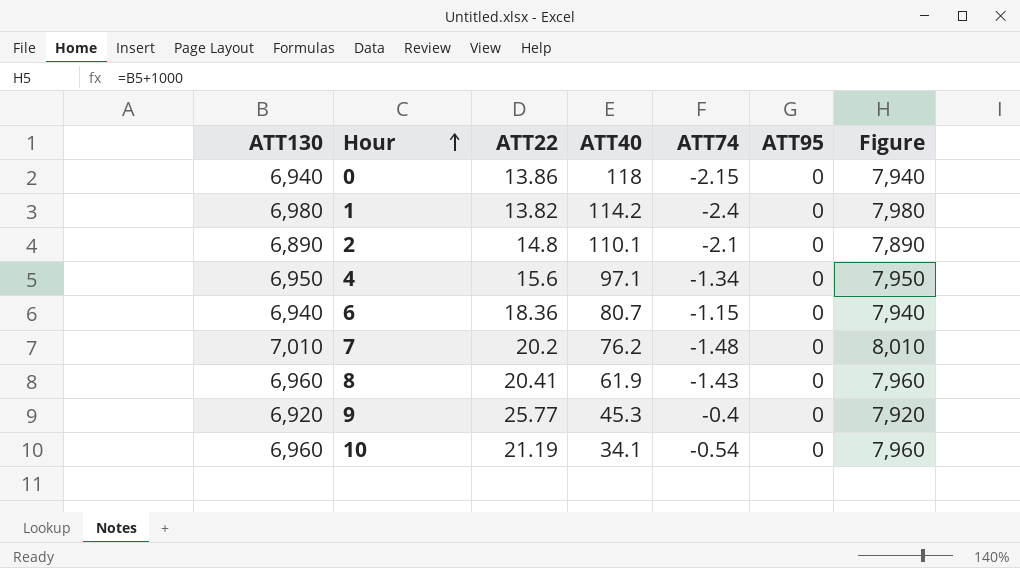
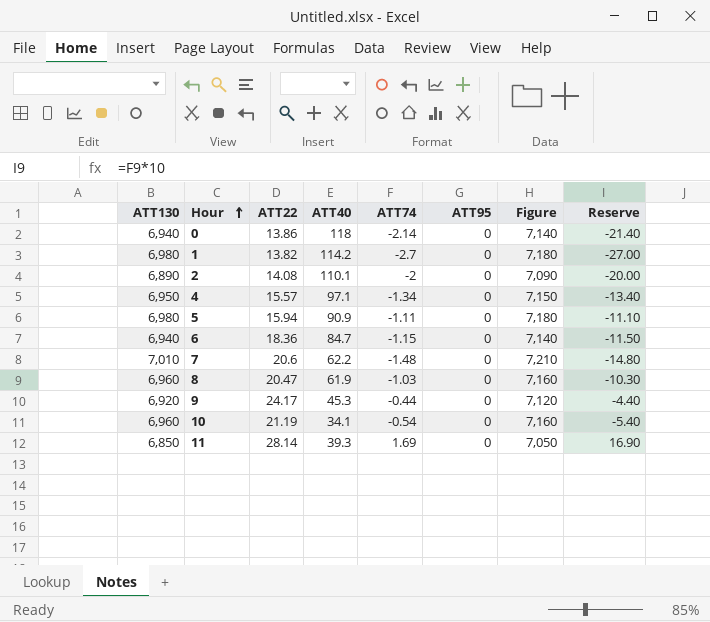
column Figure | formula: [ATT130] + 1000 -> [ATT130] + 200
column Reserve | formula: none -> [ATT74] * 10
0 | ATT74: -2.15 -> -2.14
1 | ATT74: -2.4 -> -2.7
2 | ATT22: 14.8 -> 14.08
2 | ATT74: -2.1 -> -2
4 | ATT22: 15.6 -> 15.57
row 5: none -> 6,980 | 15.94 | 90.9 | -1.11 | 0 | 7,180 | -11.10
6 | ATT40: 80.7 -> 84.7
7 | ATT22: 20.2 -> 20.6
7 | ATT40: 76.2 -> 62.2
8 | ATT22: 20.41 -> 20.47
8 | ATT74: -1.43 -> -1.03
9 | ATT22: 25.77 -> 24.17
9 | ATT74: -0.4 -> -0.44
row 11: none -> 6,850 | 28.14 | 39.3 | 1.69 | 0 | 7,050 | 16.90

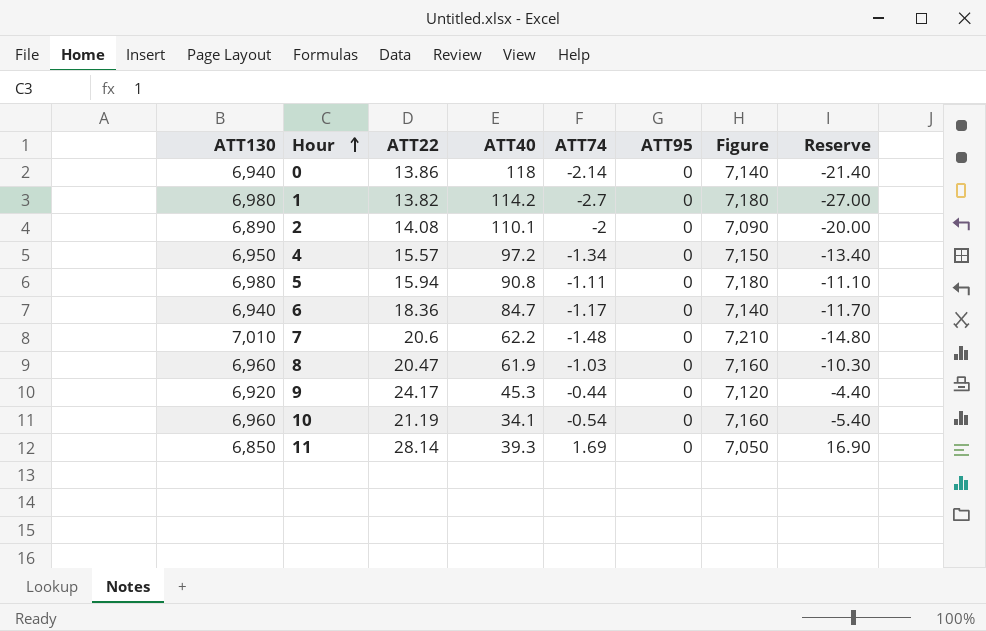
4 | ATT40: 97.1 -> 97.2
5 | ATT40: 90.9 -> 90.8
6 | ATT74: -1.15 -> -1.17
6 | Reserve: -11.50 -> -11.70

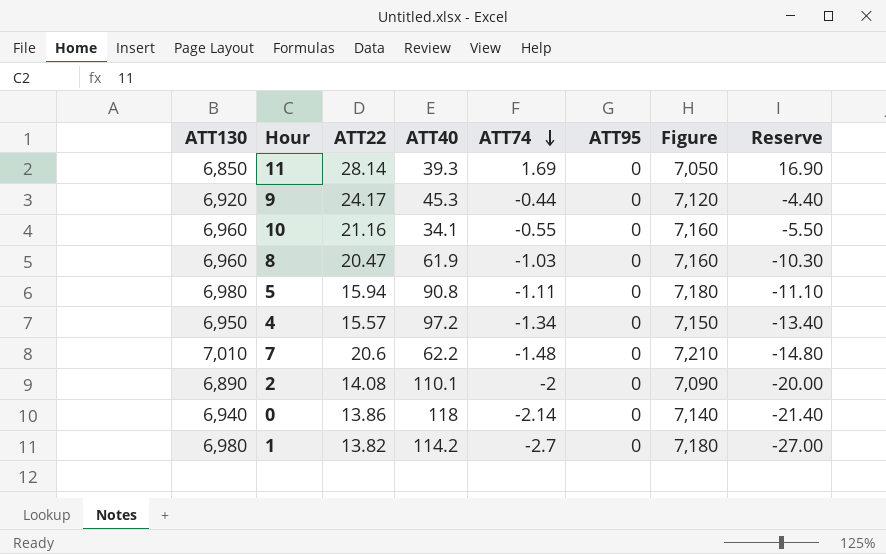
row order: Hour ascending -> ATT74 descending
row 6: 6,940 | 18.36 | 84.7 | -1.17 | 0 | 7,140 | -11.70 -> none
10 | ATT22: 21.19 -> 21.16
10 | ATT74: -0.54 -> -0.55
10 | Reserve: -5.40 -> -5.50

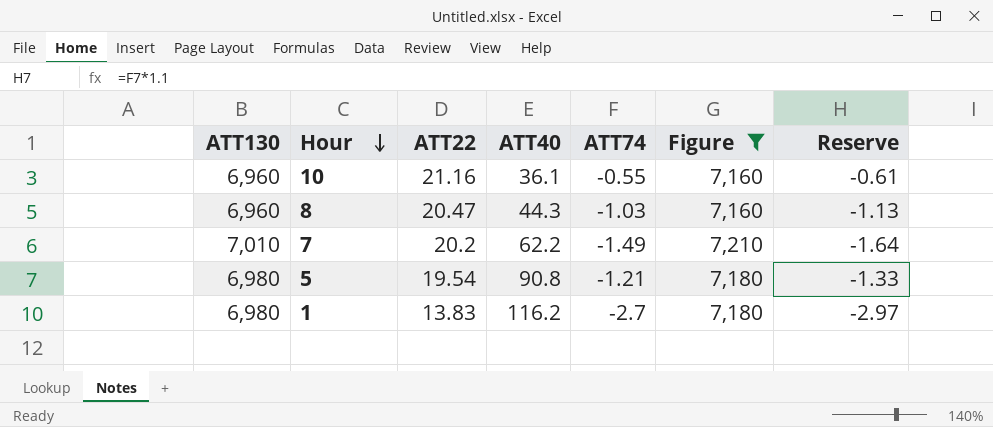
filter: none -> Figure >= 7,160
row order: ATT74 descending -> Hour descending
column ATT95 | position: 6 -> none
column Reserve | formula: [ATT74] * 10 -> [ATT74] * 1.1
10 | ATT40: 34.1 -> 36.1
8 | ATT40: 61.9 -> 44.3
7 | ATT22: 20.6 -> 20.2
7 | ATT74: -1.48 -> -1.49
5 | ATT22: 15.94 -> 19.54
5 | ATT74: -1.11 -> -1.21
1 | ATT22: 13.82 -> 13.83
1 | ATT40: 114.2 -> 116.2

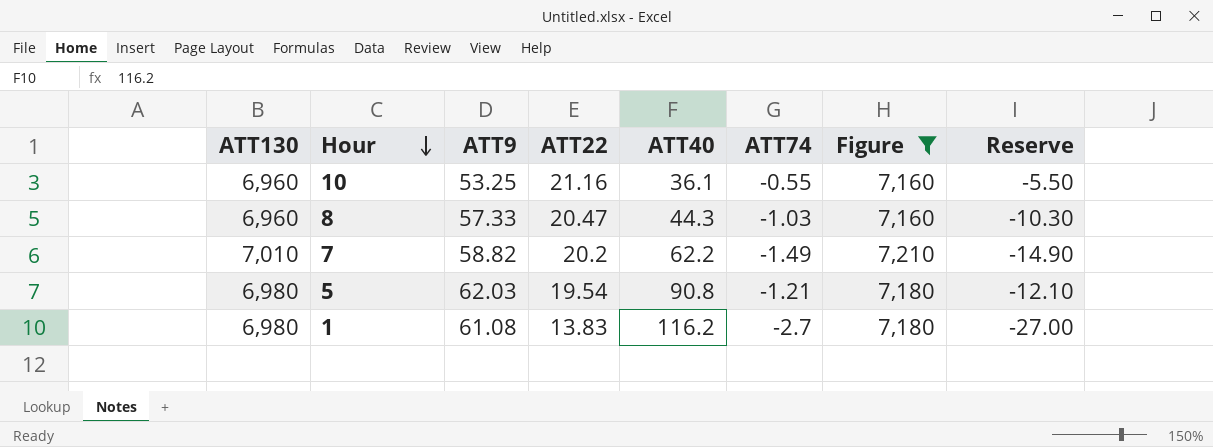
column ATT9 | position: none -> 3
column Reserve | formula: [ATT74] * 1.1 -> [ATT74] * 10

